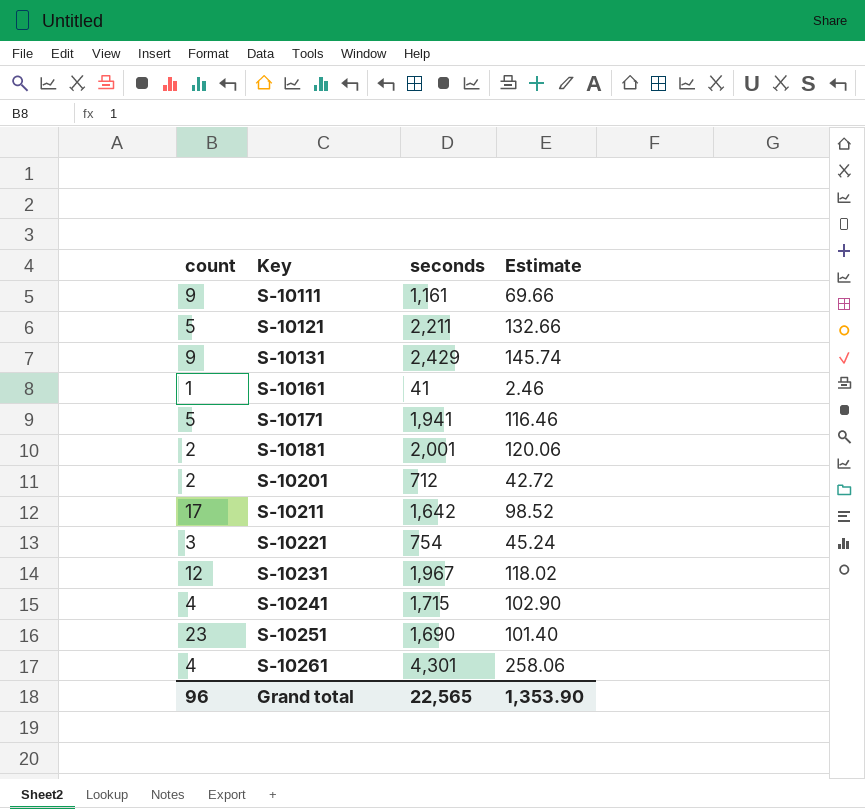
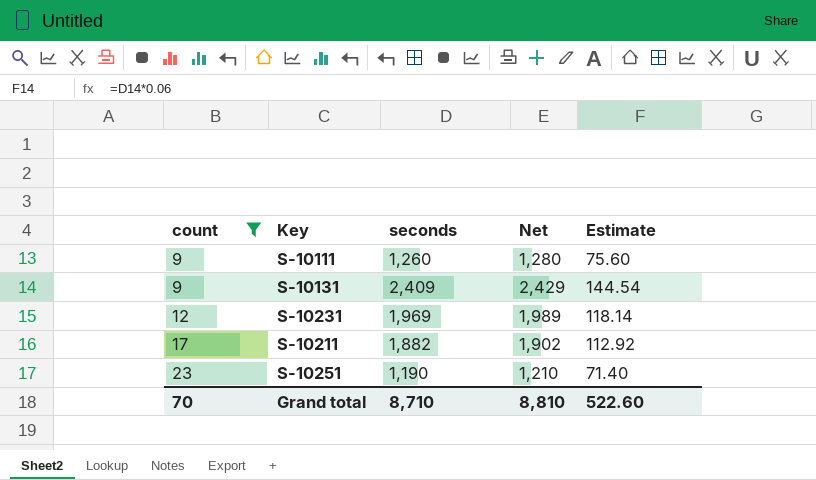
filter: none -> count >= 9
row order: Key ascending -> count ascending
column Net | formula: none -> [seconds] + 20
S-10111 | seconds: 1,161 -> 1,260
S-10111 | Estimate: 69.66 -> 75.60
S-10131 | seconds: 2,429 -> 2,409
S-10131 | Estimate: 145.74 -> 144.54
S-10231 | seconds: 1,967 -> 1,969
S-10231 | Estimate: 118.02 -> 118.14
S-10211 | seconds: 1,642 -> 1,882
S-10211 | Estimate: 98.52 -> 112.92
S-10251 | seconds: 1,690 -> 1,190
S-10251 | Estimate: 101.40 -> 71.40
Grand total | count: 96 -> 70
Grand total | seconds: 22,565 -> 8,710
Grand total | Estimate: 1,353.90 -> 522.60

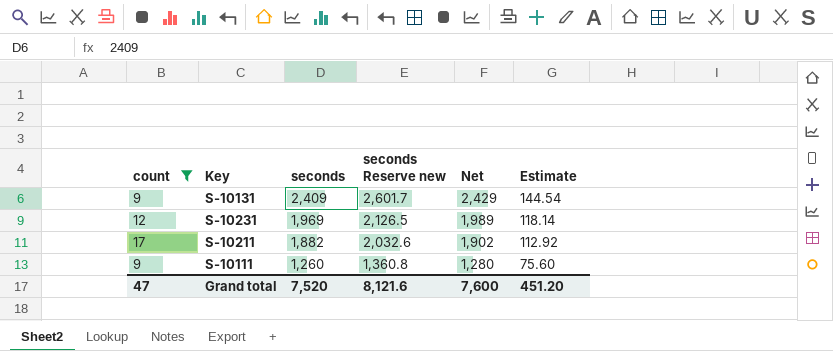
row order: count ascending -> seconds descending
column seconds Reserve new | formula: none -> [seconds] * 1.08
row S-10251: 23 | 1,190 | 1,210 | 71.40 -> none
Grand total | count: 70 -> 47
Grand total | seconds: 8,710 -> 7,520
Grand total | Net: 8,810 -> 7,600
Grand total | Estimate: 522.60 -> 451.20

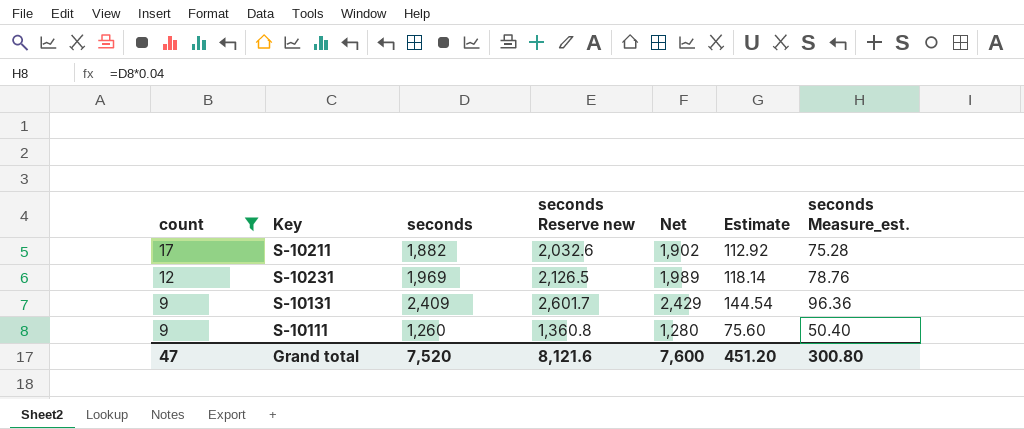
row order: seconds descending -> count descending
column seconds Measure_est. | formula: none -> [seconds] * 0.04

